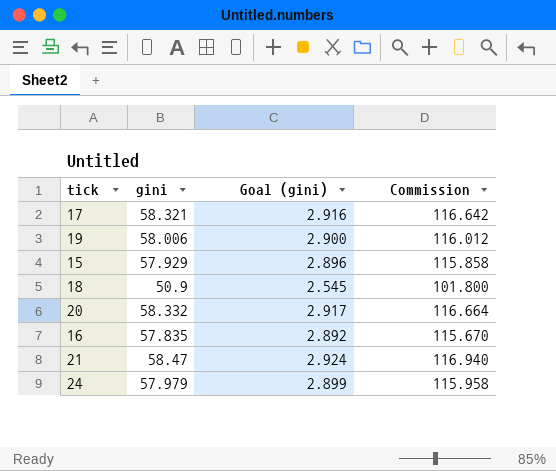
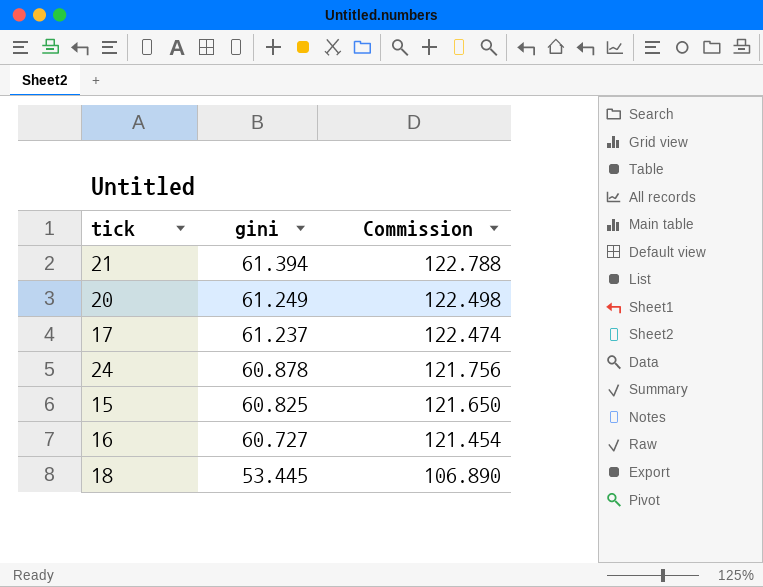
row order: none -> gini descending
column Goal (gini) | formula: [gini] * 0.05 -> none
row 19: 58.006 | 2.900 | 116.012 -> none
21 | gini: 58.47 -> 61.394
21 | Commission: 116.940 -> 122.788
20 | gini: 58.332 -> 61.249
20 | Commission: 116.664 -> 122.498
17 | gini: 58.321 -> 61.237
17 | Commission: 116.642 -> 122.474
24 | gini: 57.979 -> 60.878
24 | Commission: 115.958 -> 121.756
15 | gini: 57.929 -> 60.825
15 | Commission: 115.858 -> 121.650
16 | gini: 57.835 -> 60.727
16 | Commission: 115.670 -> 121.454
18 | gini: 50.9 -> 53.445
18 | Commission: 101.800 -> 106.890

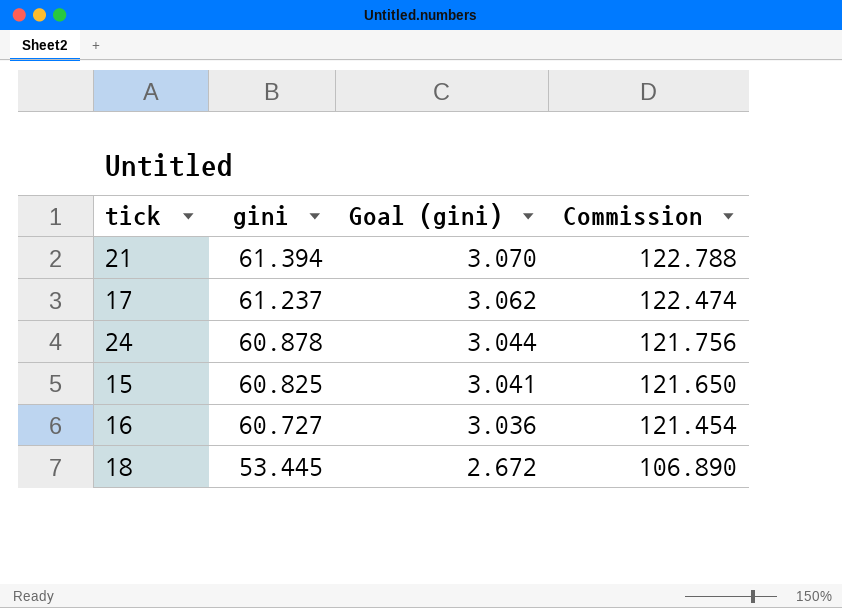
column Goal (gini) | formula: none -> [gini] * 0.05
row 20: 61.249 | 122.498 -> none

